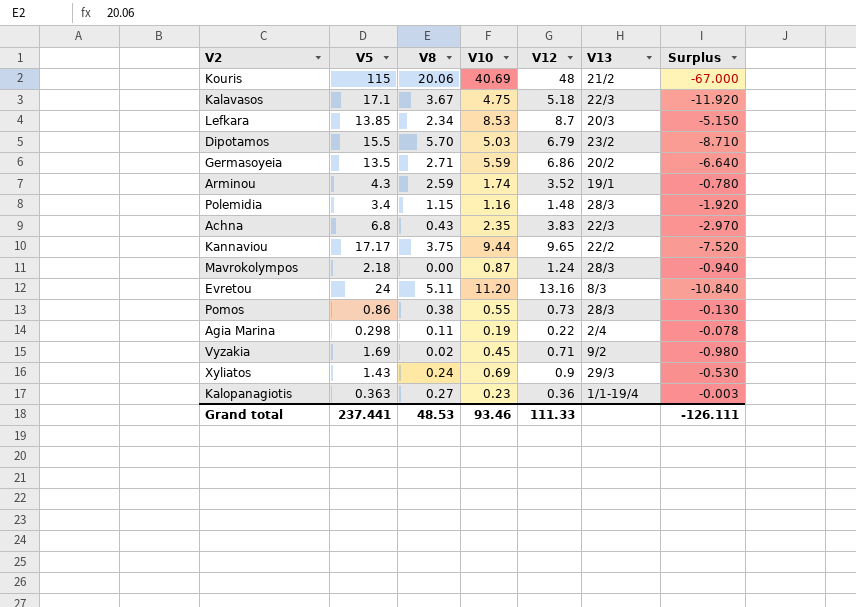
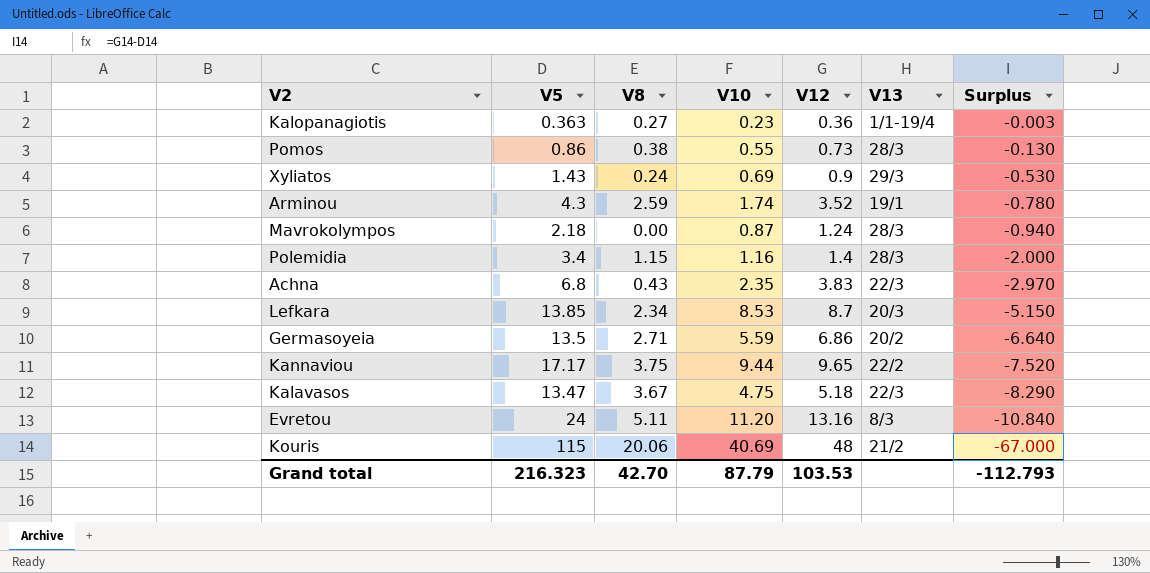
row order: none -> Surplus descending
row Dipotamos: 15.5 | 5.70 | 5.03 | 6.79 | 23/2 | -8.710 -> none
row Agia Marina: 0.298 | 0.11 | 0.19 | 0.22 | 2/4 | -0.078 -> none
row Vyzakia: 1.69 | 0.02 | 0.45 | 0.71 | 9/2 | -0.980 -> none
Polemidia | V12: 1.48 -> 1.4
Polemidia | Surplus: -1.920 -> -2.000
Kalavasos | V5: 17.1 -> 13.47
Kalavasos | Surplus: -11.920 -> -8.290
Grand total | V5: 237.441 -> 216.323
Grand total | V8: 48.53 -> 42.70
Grand total | V10: 93.46 -> 87.79
Grand total | V12: 111.33 -> 103.53
Grand total | Surplus: -126.111 -> -112.793

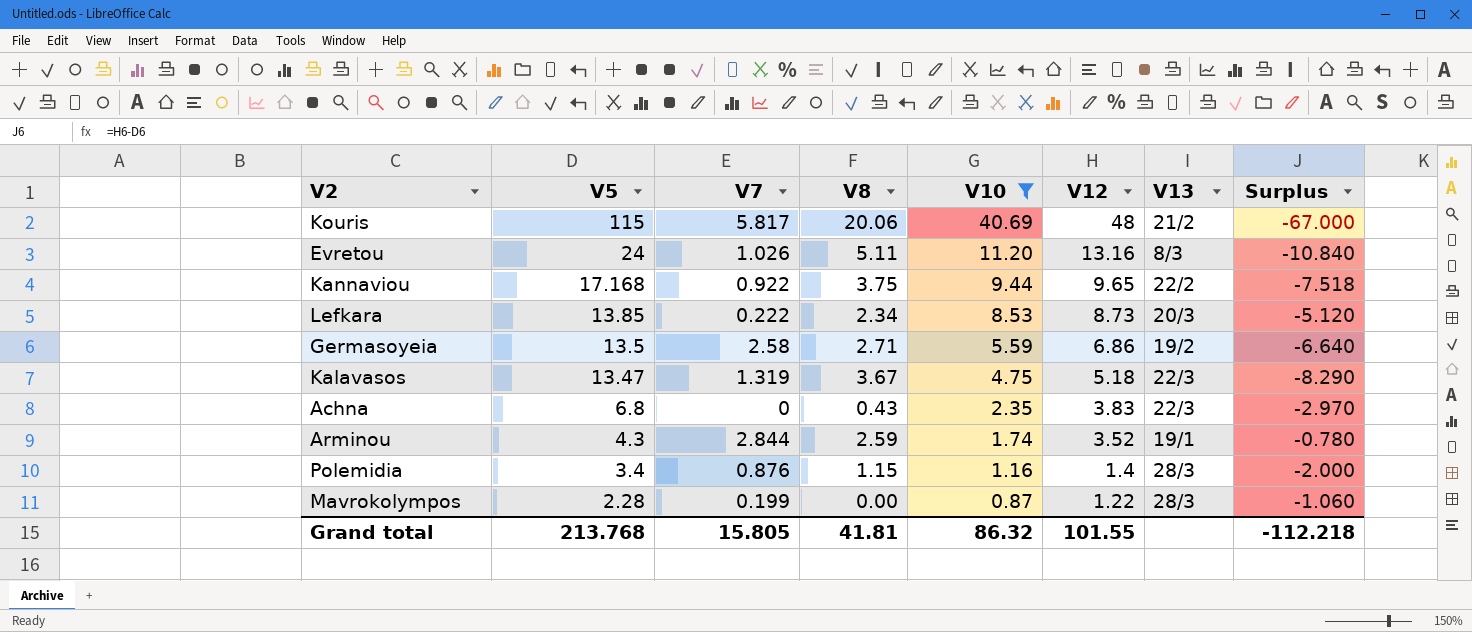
filter: none -> V10 >= 0.87
row order: Surplus descending -> V5 descending
column V7 | position: none -> 3
Kannaviou | V5: 17.17 -> 17.168
Kannaviou | Surplus: -7.520 -> -7.518
Lefkara | V12: 8.7 -> 8.73
Lefkara | Surplus: -5.150 -> -5.120
Germasoyeia | V13: 20/2 -> 19/2
Mavrokolympos | V5: 2.18 -> 2.28
Mavrokolympos | V12: 1.24 -> 1.22
Mavrokolympos | Surplus: -0.940 -> -1.060
Grand total | V5: 216.323 -> 213.768
Grand total | V8: 42.70 -> 41.81
Grand total | V10: 87.79 -> 86.32
Grand total | V12: 103.53 -> 101.55
Grand total | Surplus: -112.793 -> -112.218

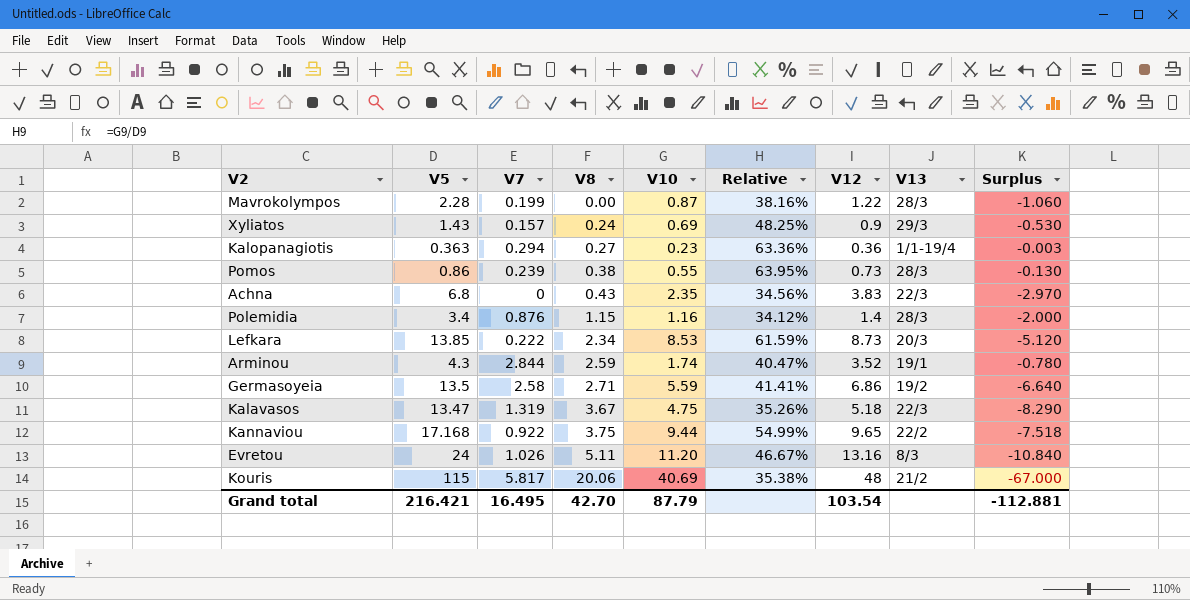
filter: V10 >= 0.87 -> none
row order: V5 descending -> V8 ascending
column Relative | formula: none -> [V10] / [V5]
Grand total | V5: 213.768 -> 216.421
Grand total | V7: 15.805 -> 16.495
Grand total | V8: 41.81 -> 42.70
Grand total | V10: 86.32 -> 87.79
Grand total | V12: 101.55 -> 103.54
Grand total | Surplus: -112.218 -> -112.881

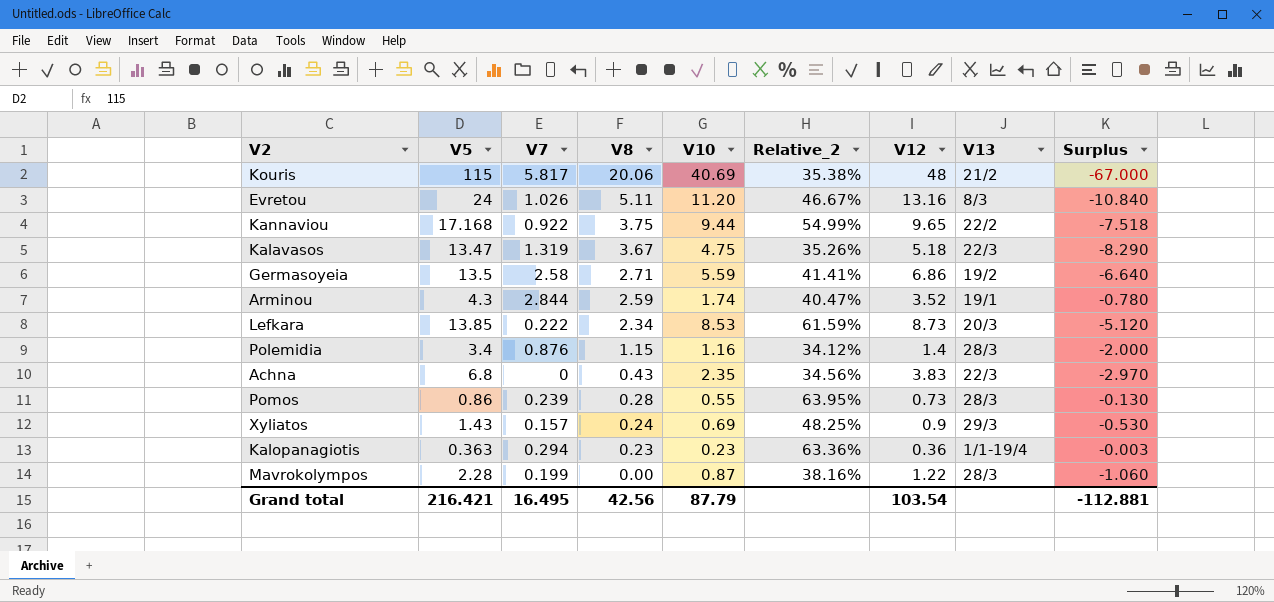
row order: V8 ascending -> V8 descending
column name: Relative -> Relative_2
Pomos | V8: 0.38 -> 0.28
Kalopanagiotis | V8: 0.27 -> 0.23
Grand total | V8: 42.70 -> 42.56

